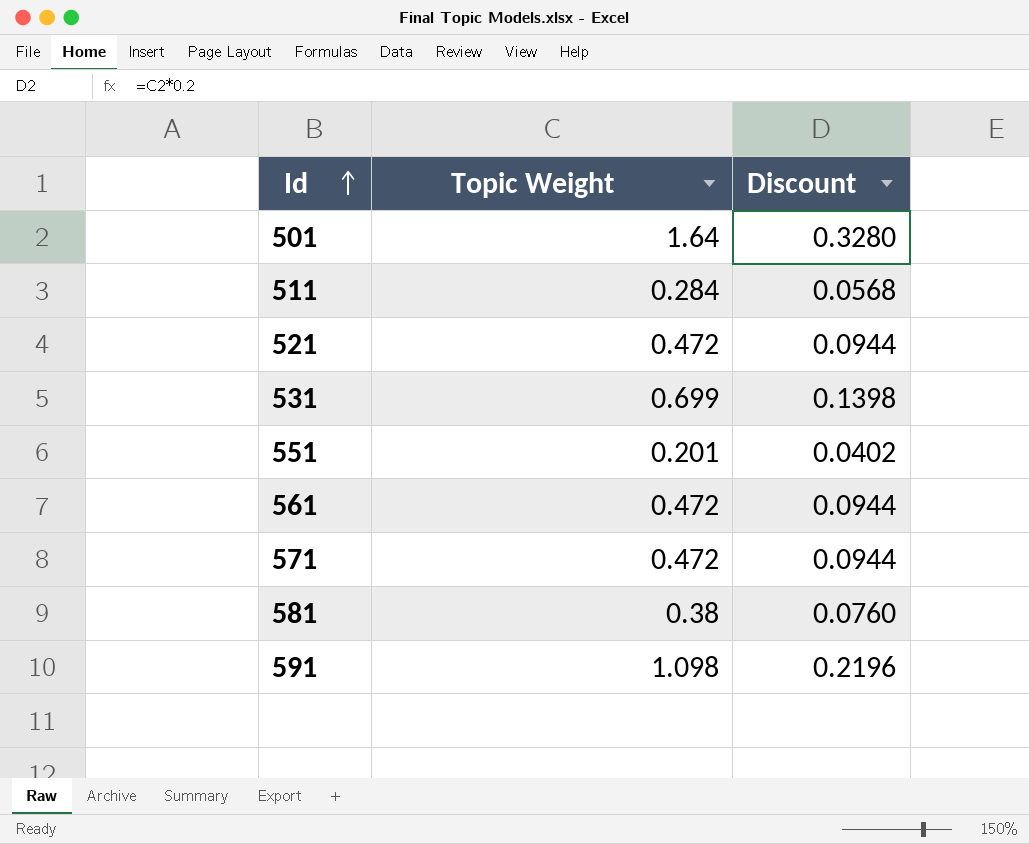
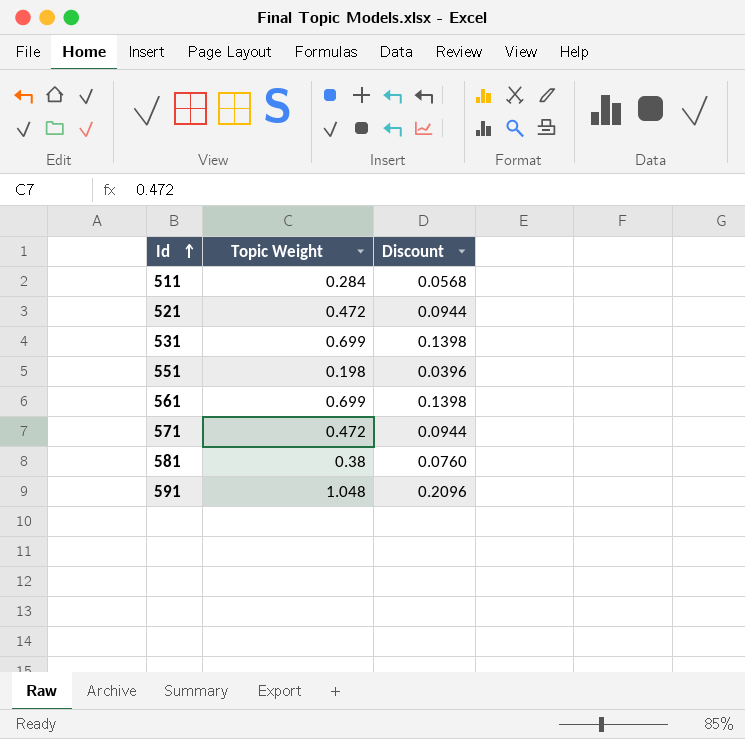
row 501: 1.64 | 0.3280 -> none
551 | Topic Weight: 0.201 -> 0.198
551 | Discount: 0.0402 -> 0.0396
561 | Topic Weight: 0.472 -> 0.699
561 | Discount: 0.0944 -> 0.1398
591 | Topic Weight: 1.098 -> 1.048
591 | Discount: 0.2196 -> 0.2096

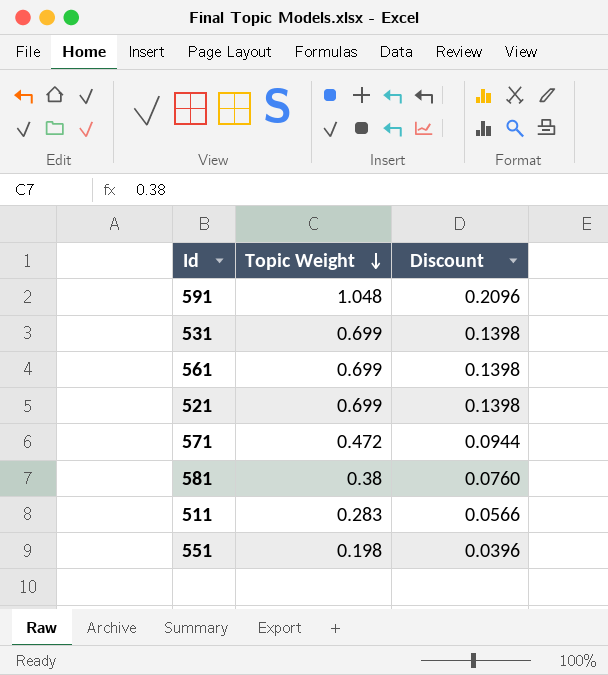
row order: Id ascending -> Topic Weight descending
521 | Topic Weight: 0.472 -> 0.699
521 | Discount: 0.0944 -> 0.1398
511 | Topic Weight: 0.284 -> 0.283
511 | Discount: 0.0568 -> 0.0566

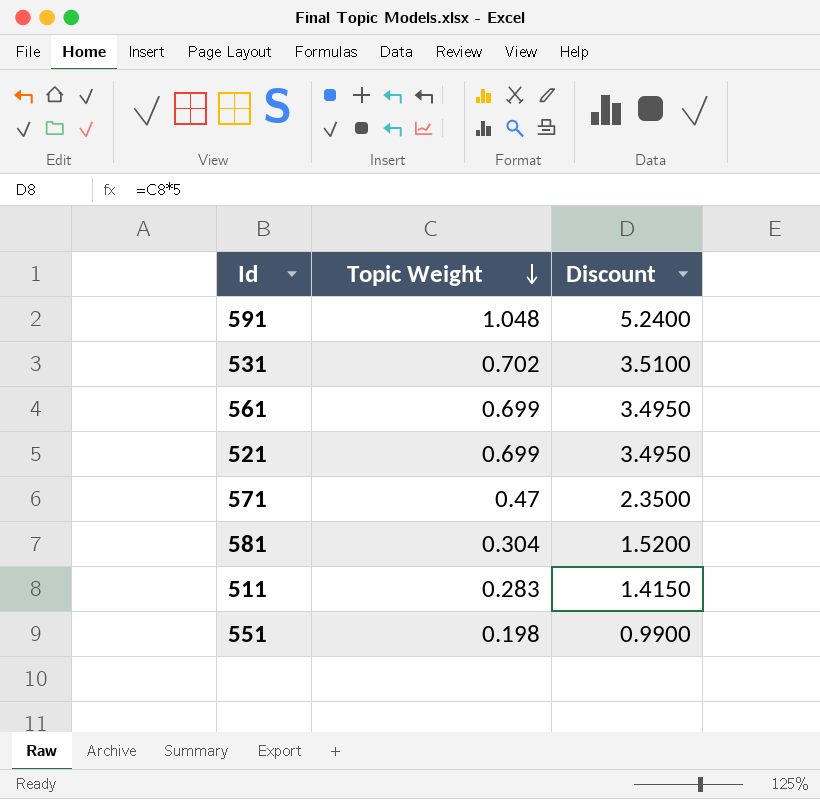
column Discount | formula: [Topic Weight] * 0.2 -> [Topic Weight] * 5
531 | Topic Weight: 0.699 -> 0.702
571 | Topic Weight: 0.472 -> 0.47
581 | Topic Weight: 0.38 -> 0.304

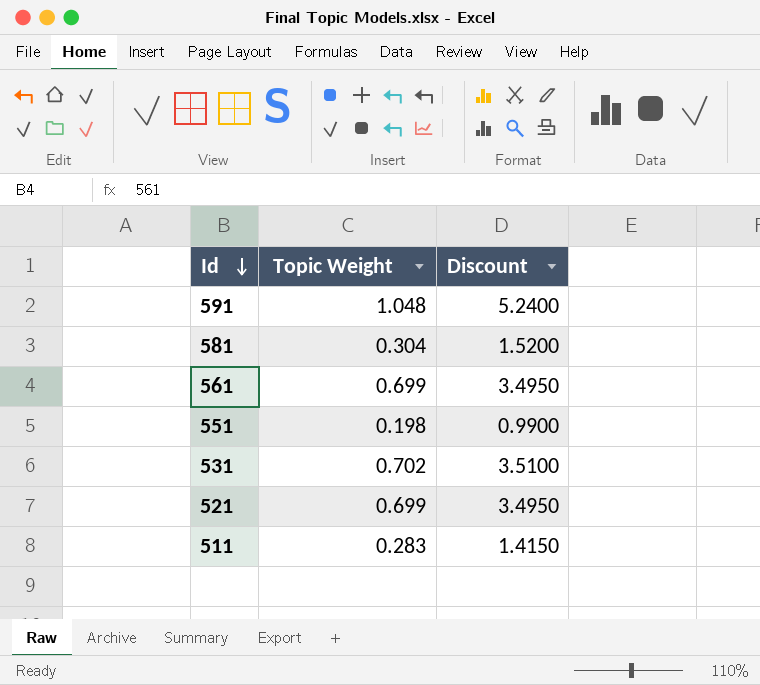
row order: Topic Weight descending -> Id descending
row 571: 0.47 | 2.3500 -> none

